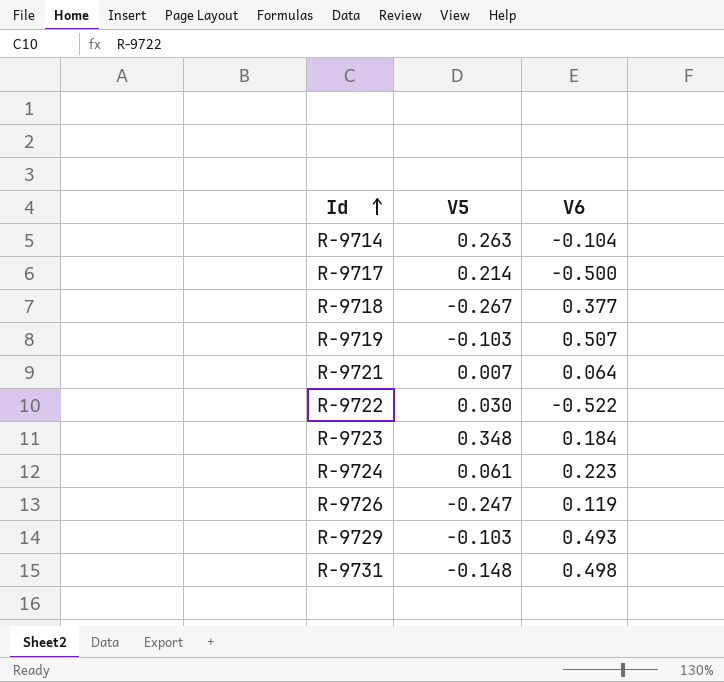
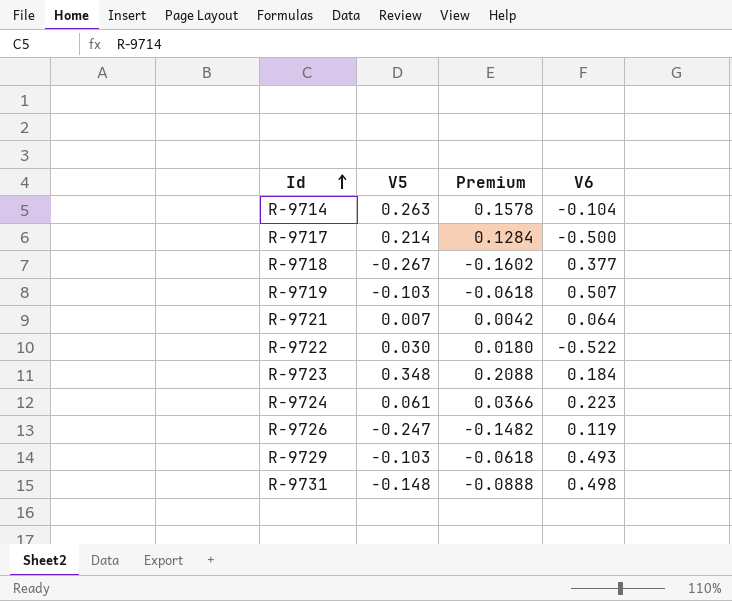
column Premium | formula: none -> [V5] * 0.6

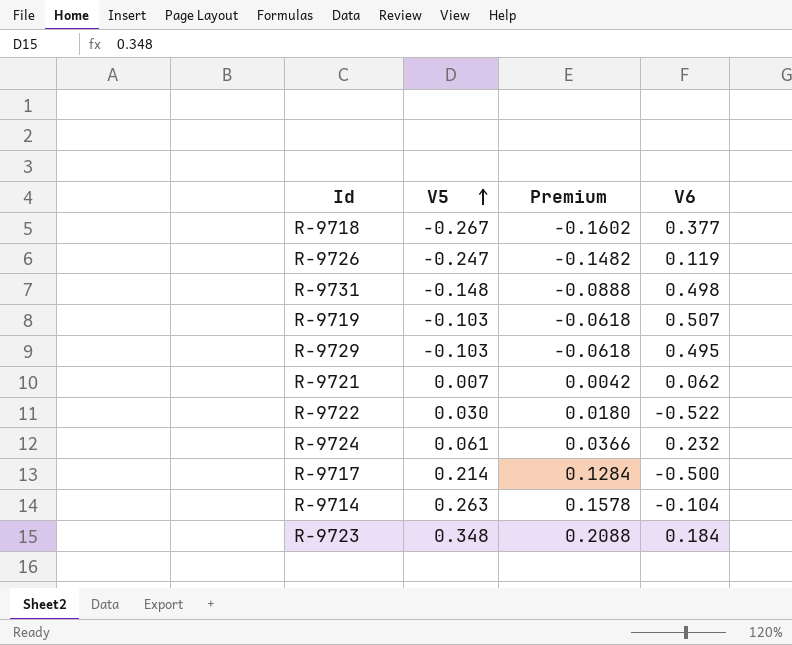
row order: Id ascending -> V5 ascending
R-9729 | V6: 0.493 -> 0.495
R-9721 | V6: 0.064 -> 0.062
R-9724 | V6: 0.223 -> 0.232

